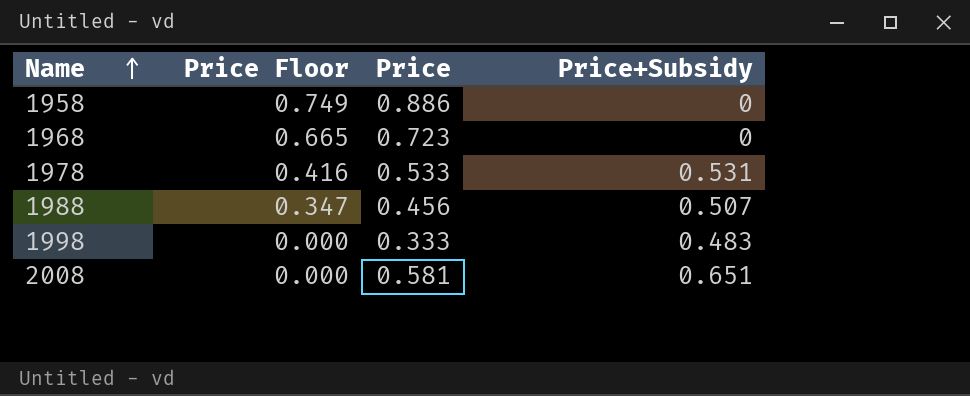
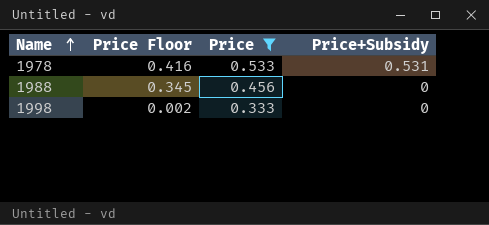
filter: none -> Price <= 0.533
1988 | Price Floor: 0.347 -> 0.345
1988 | Price+Subsidy: 0.507 -> 0
1998 | Price Floor: 0.000 -> 0.002
1998 | Price+Subsidy: 0.483 -> 0

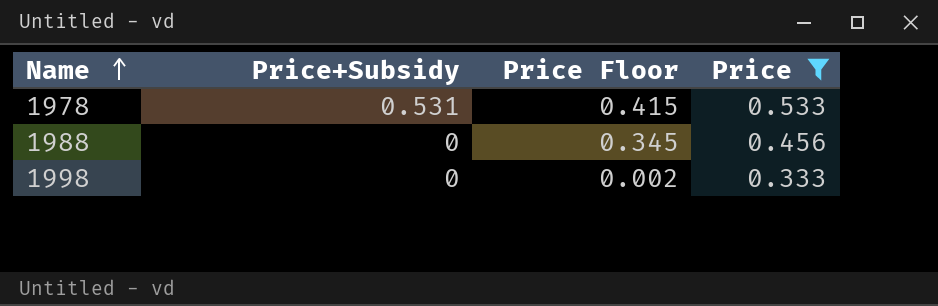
column Price+Subsidy | position: 4 -> 2
1978 | Price Floor: 0.416 -> 0.415

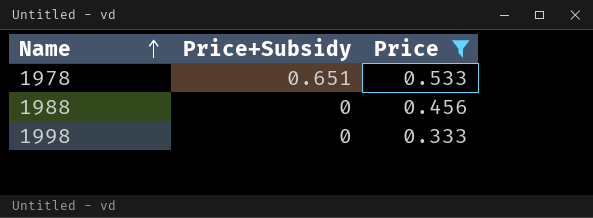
column Price Floor | position: 3 -> none
1978 | Price+Subsidy: 0.531 -> 0.651

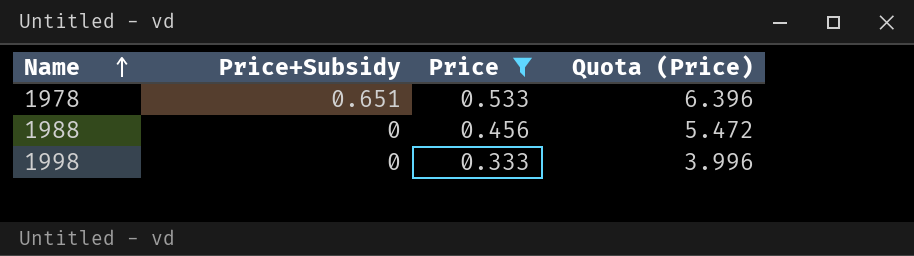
column Quota (Price) | formula: none -> [Price] * 12

